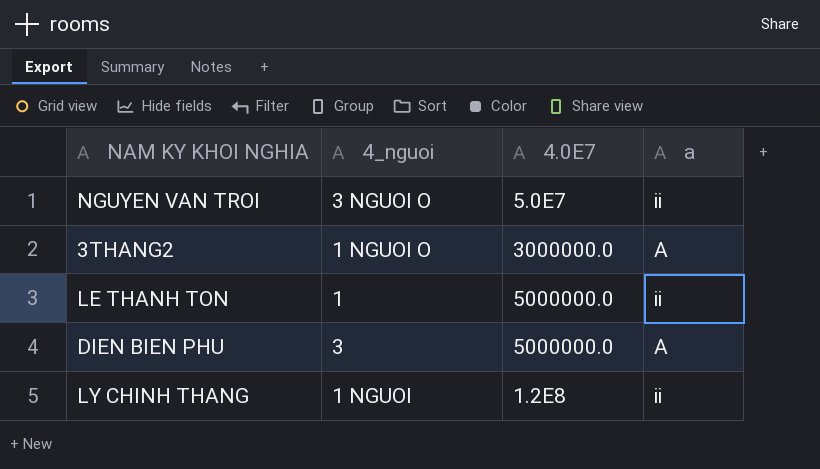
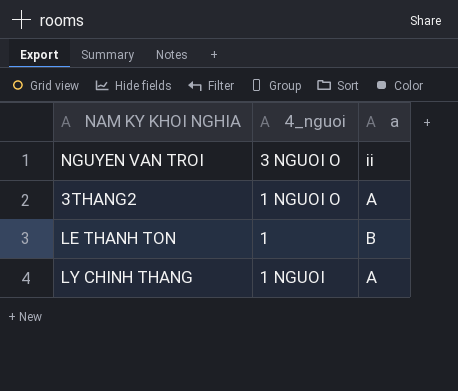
column 4.0E7 | position: 3 -> none
row DIEN BIEN PHU: 3 | 5000000.0 | A -> none
LE THANH TON | a: ii -> B
LY CHINH THANG | a: ii -> A

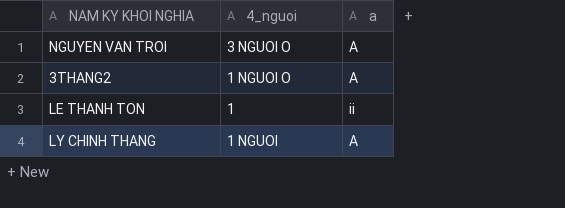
NGUYEN VAN TROI | a: ii -> A
LE THANH TON | a: B -> ii

